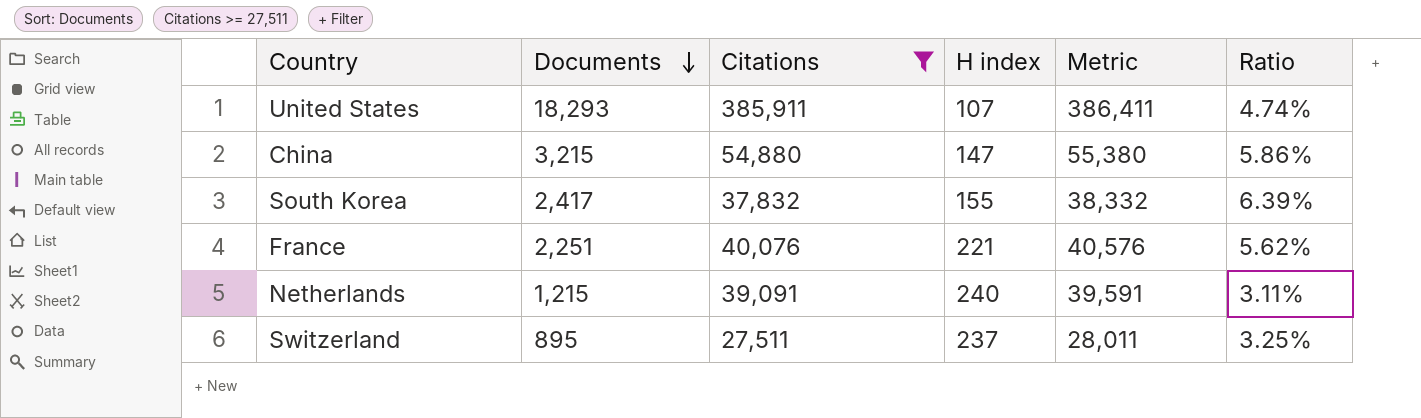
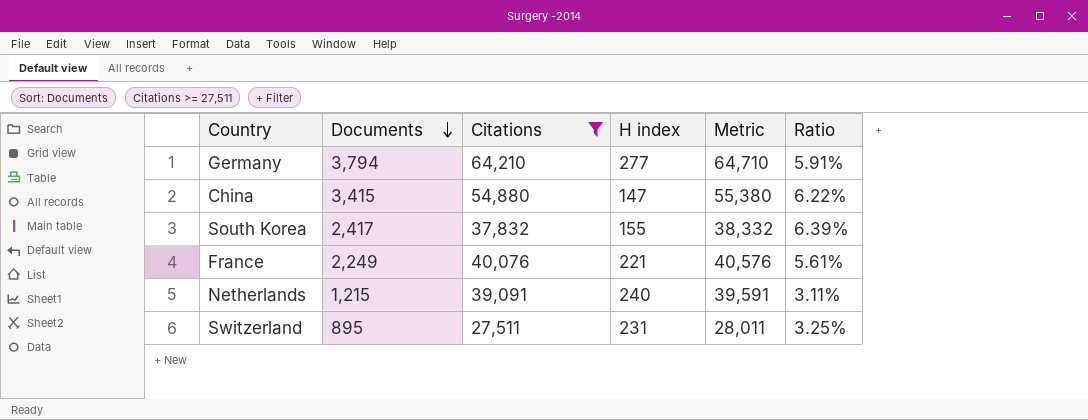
row United States: 18,293 | 385,911 | 107 | 386,411 | 4.74% -> none
row Germany: none -> 3,794 | 64,210 | 277 | 64,710 | 5.91%
China | Documents: 3,215 -> 3,415
China | Ratio: 5.86% -> 6.22%
France | Documents: 2,251 -> 2,249
France | Ratio: 5.62% -> 5.61%
Switzerland | H index: 237 -> 231

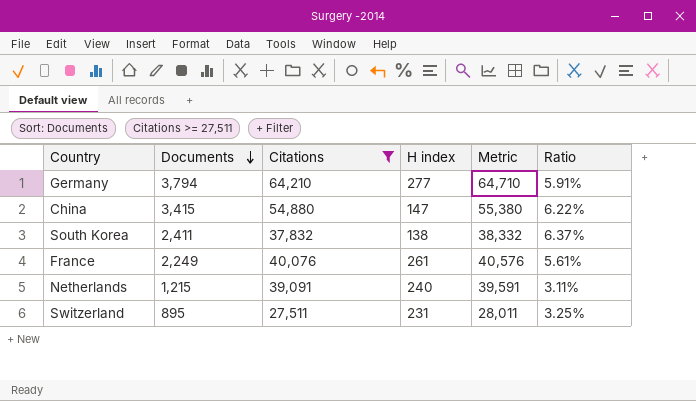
South Korea | Documents: 2,417 -> 2,411
South Korea | H index: 155 -> 138
South Korea | Ratio: 6.39% -> 6.37%
France | H index: 221 -> 261

